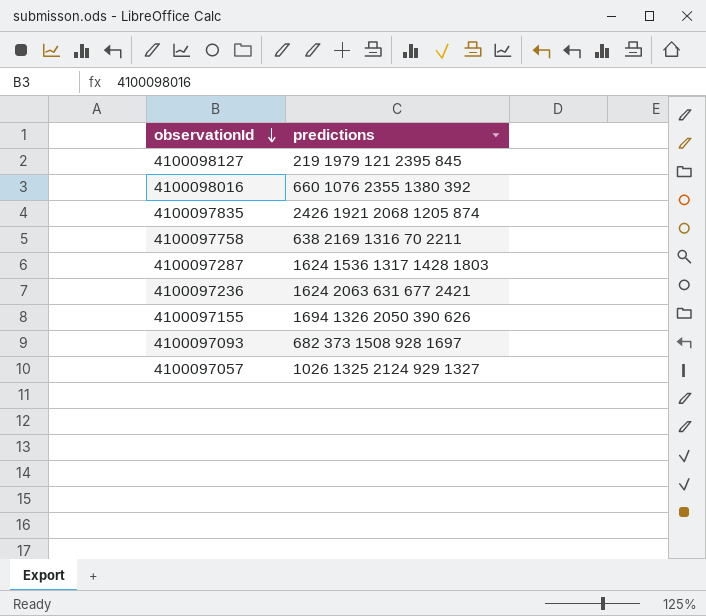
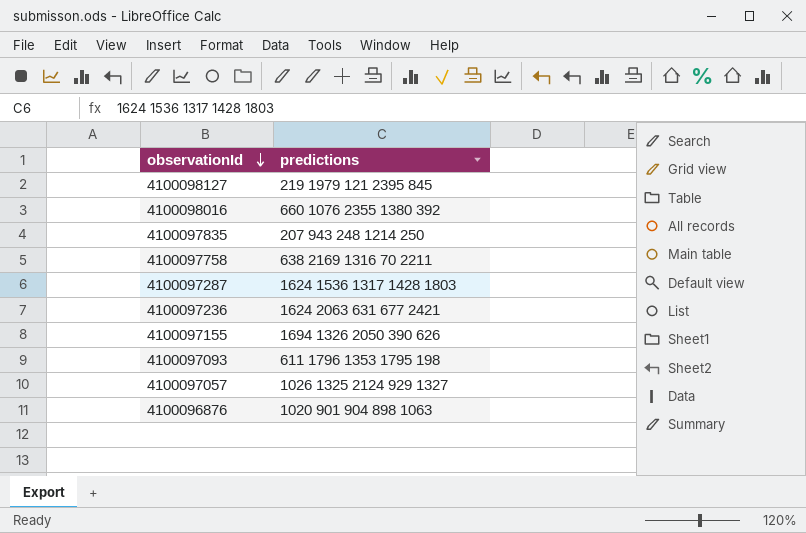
4100097835 | predictions: 2426 1921 2068 1205 874 -> 207 943 248 1214 250
4100097093 | predictions: 682 373 1508 928 1697 -> 611 1796 1353 1795 198
row 4100096876: none -> 1020 901 904 898 1063

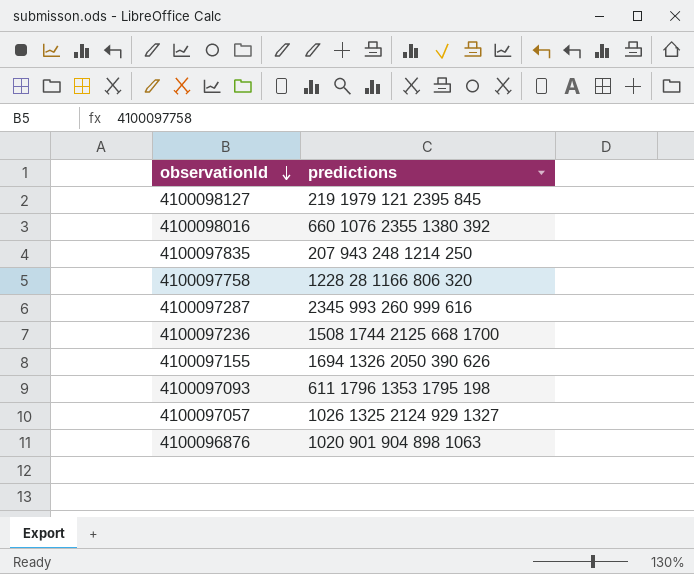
4100097758 | predictions: 638 2169 1316 70 2211 -> 1228 28 1166 806 320
4100097287 | predictions: 1624 1536 1317 1428 1803 -> 2345 993 260 999 616
4100097236 | predictions: 1624 2063 631 677 2421 -> 1508 1744 2125 668 1700

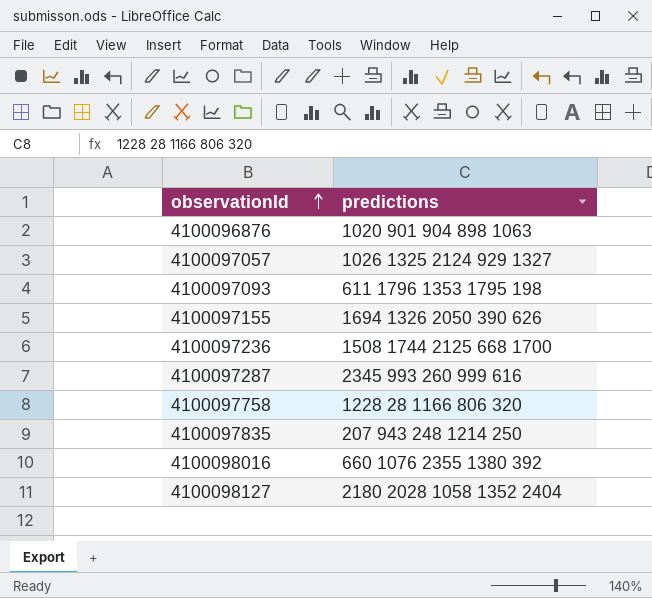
row order: observationId descending -> observationId ascending
4100098127 | predictions: 219 1979 121 2395 845 -> 2180 2028 1058 1352 2404

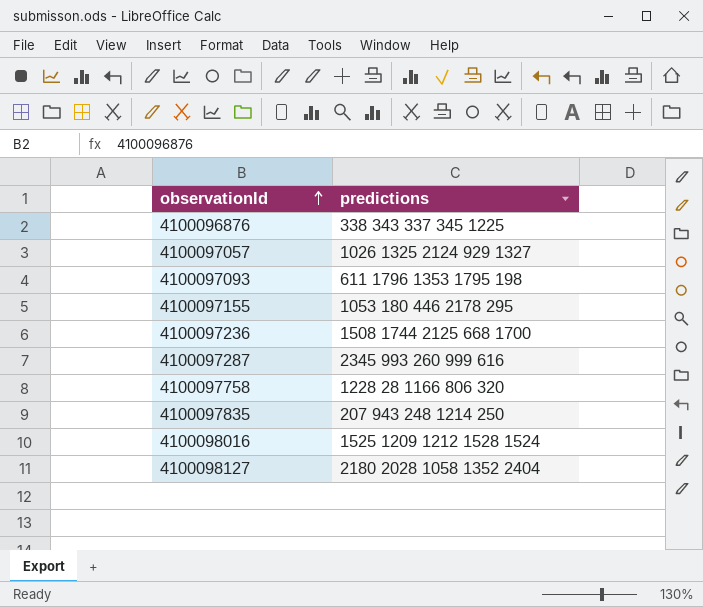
4100096876 | predictions: 1020 901 904 898 1063 -> 338 343 337 345 1225
4100097155 | predictions: 1694 1326 2050 390 626 -> 1053 180 446 2178 295
4100098016 | predictions: 660 1076 2355 1380 392 -> 1525 1209 1212 1528 1524

